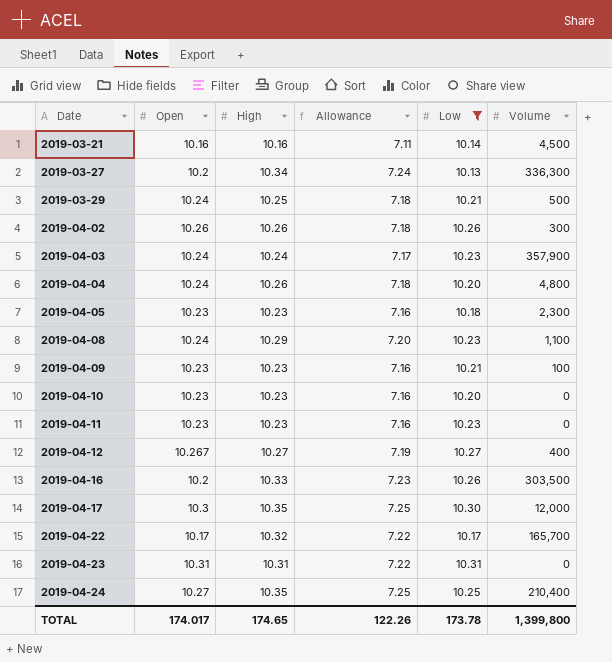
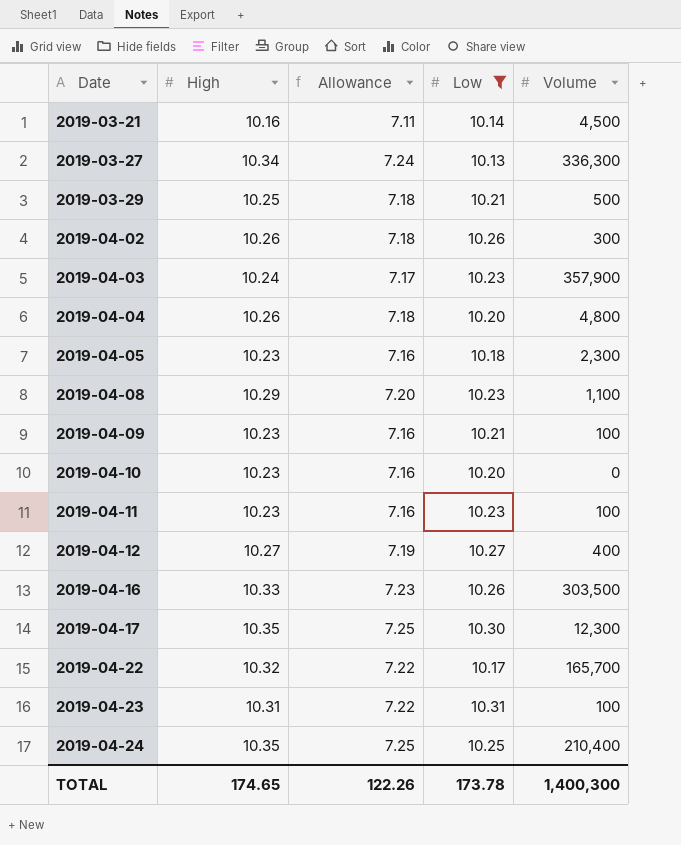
column Open | position: 2 -> none
2019-04-11 | Volume: 0 -> 100
2019-04-17 | Volume: 12,000 -> 12,300
2019-04-23 | Volume: 0 -> 100
TOTAL | Volume: 1,399,800 -> 1,400,300

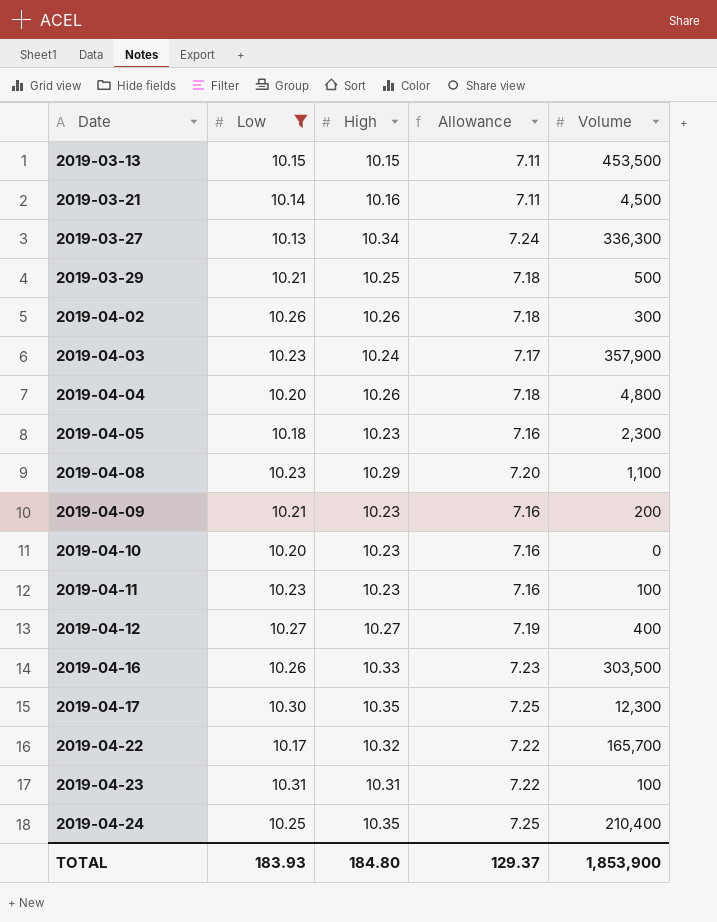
column Low | position: 4 -> 2
row 2019-03-13: none -> 10.15 | 10.15 | 7.11 | 453,500
2019-04-09 | Volume: 100 -> 200
TOTAL | Low: 173.78 -> 183.93
TOTAL | High: 174.65 -> 184.80
TOTAL | Allowance: 122.26 -> 129.37
TOTAL | Volume: 1,400,300 -> 1,853,900

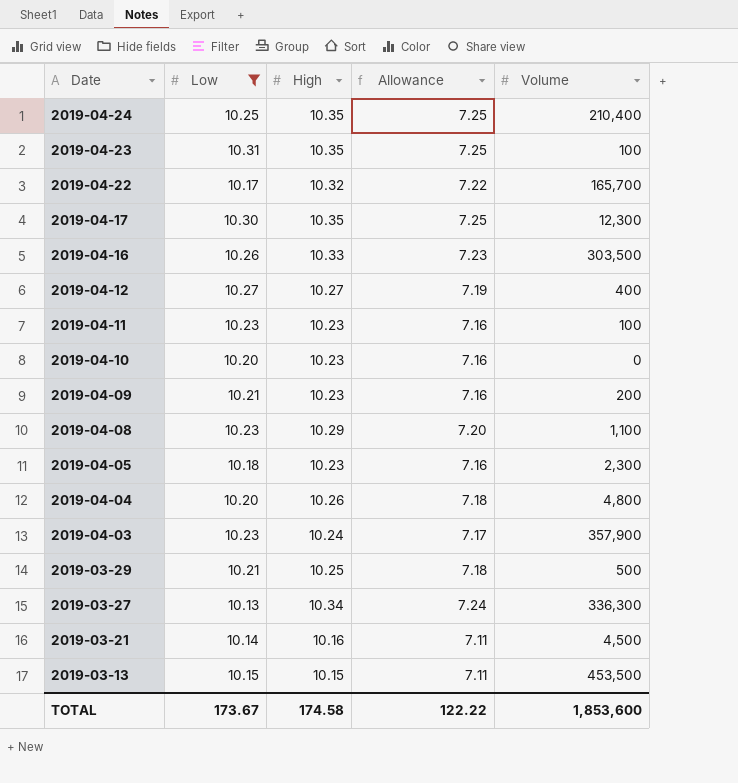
row order: Date ascending -> Date descending
row 2019-04-02: 10.26 | 10.26 | 7.18 | 300 -> none
2019-04-23 | High: 10.31 -> 10.35
2019-04-23 | Allowance: 7.22 -> 7.25
TOTAL | Low: 183.93 -> 173.67
TOTAL | High: 184.80 -> 174.58
TOTAL | Allowance: 129.37 -> 122.22
TOTAL | Volume: 1,853,900 -> 1,853,600

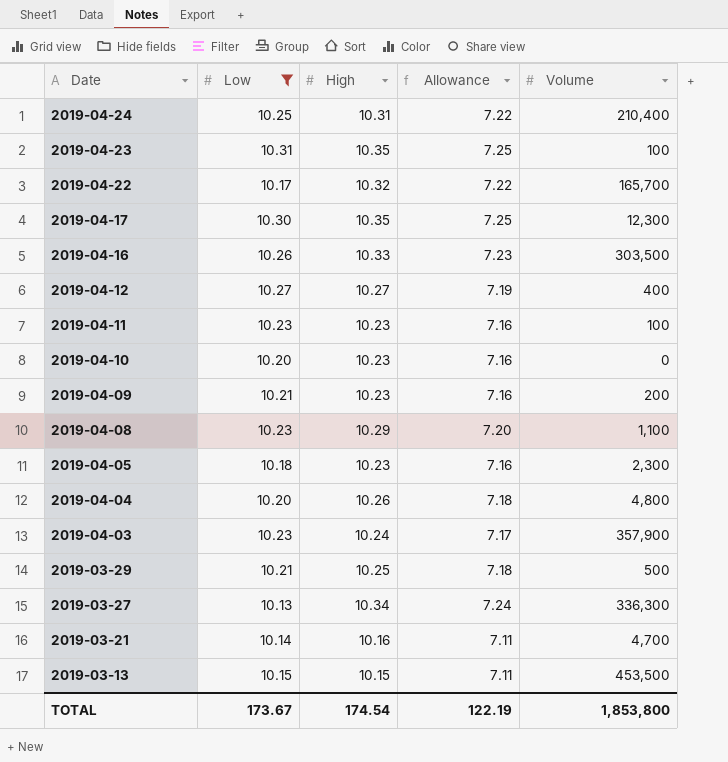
2019-04-24 | High: 10.35 -> 10.31
2019-04-24 | Allowance: 7.25 -> 7.22
2019-03-21 | Volume: 4,500 -> 4,700
TOTAL | High: 174.58 -> 174.54
TOTAL | Allowance: 122.22 -> 122.19
TOTAL | Volume: 1,853,600 -> 1,853,800

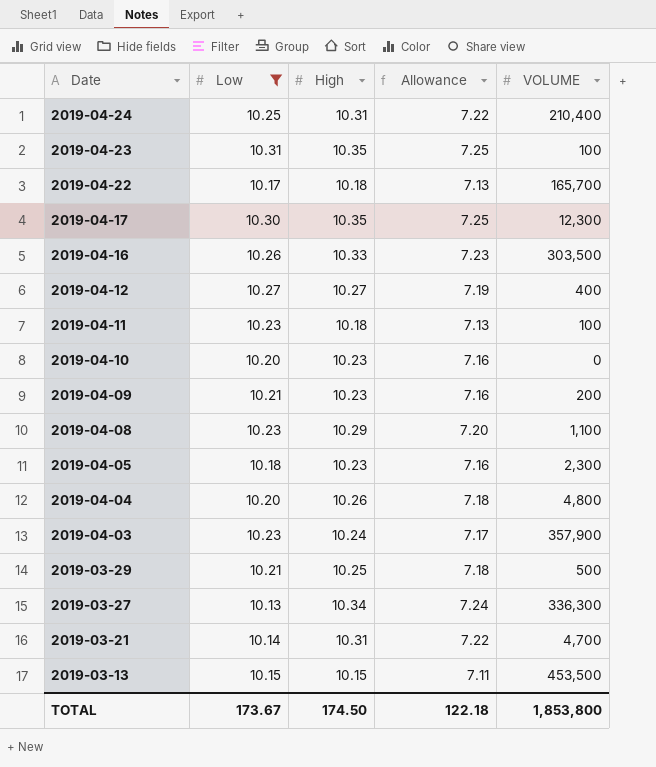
column name: Volume -> VOLUME
2019-04-22 | High: 10.32 -> 10.18
2019-04-22 | Allowance: 7.22 -> 7.13
2019-04-11 | High: 10.23 -> 10.18
2019-04-11 | Allowance: 7.16 -> 7.13
2019-03-21 | High: 10.16 -> 10.31
2019-03-21 | Allowance: 7.11 -> 7.22
TOTAL | High: 174.54 -> 174.50
TOTAL | Allowance: 122.19 -> 122.18

